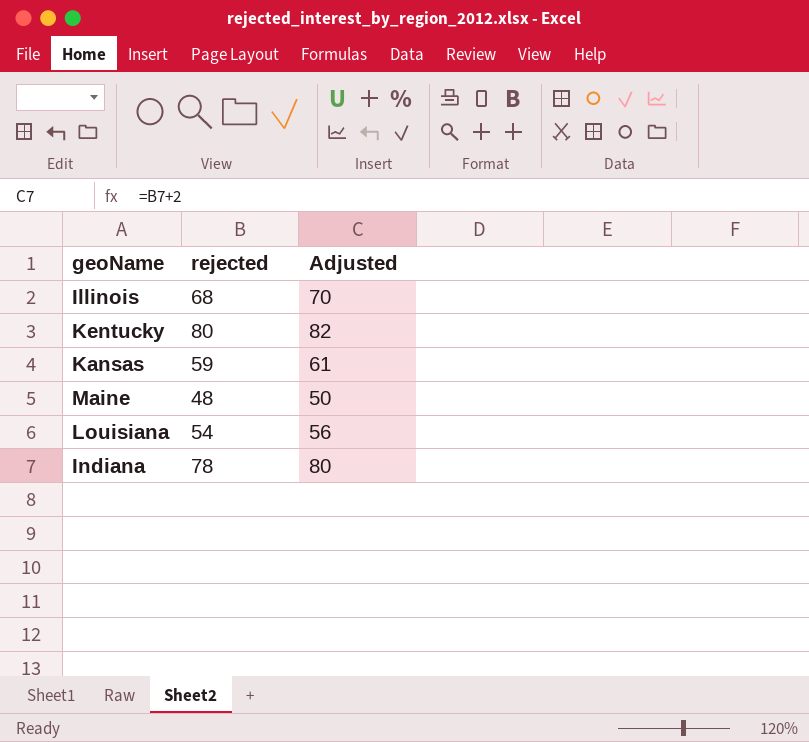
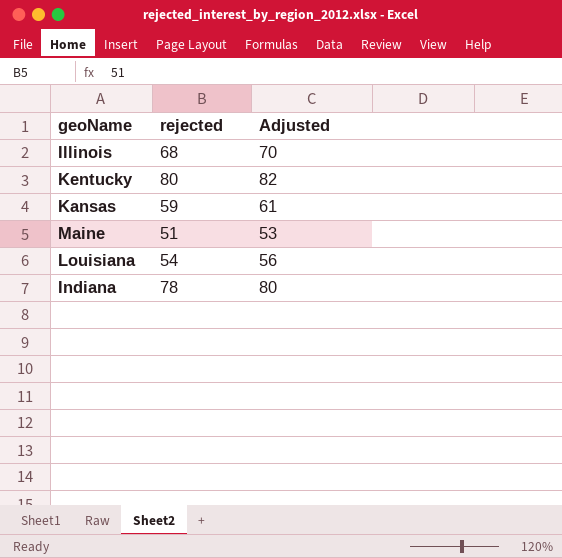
Maine | rejected: 48 -> 51
Maine | Adjusted: 50 -> 53

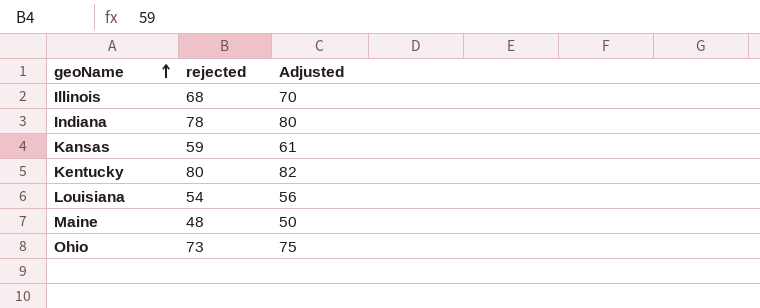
row order: none -> geoName ascending
Maine | rejected: 51 -> 48
Maine | Adjusted: 53 -> 50
row Ohio: none -> 73 | 75

